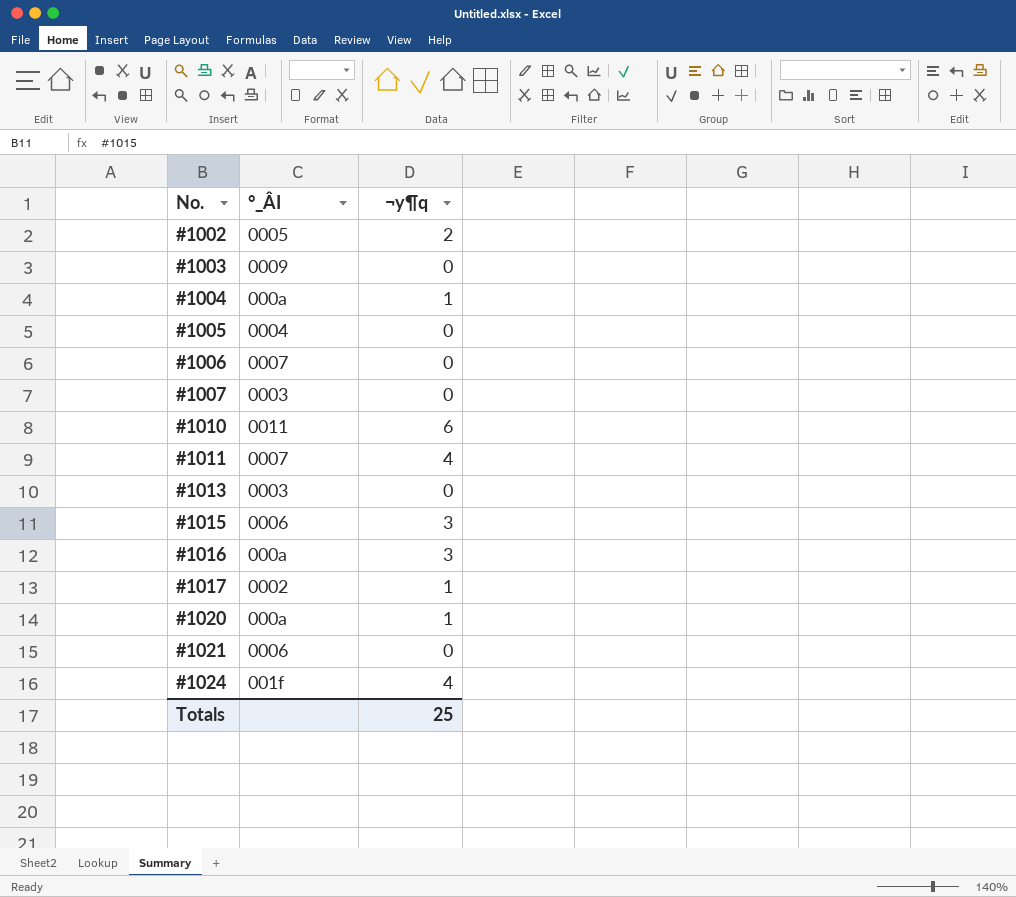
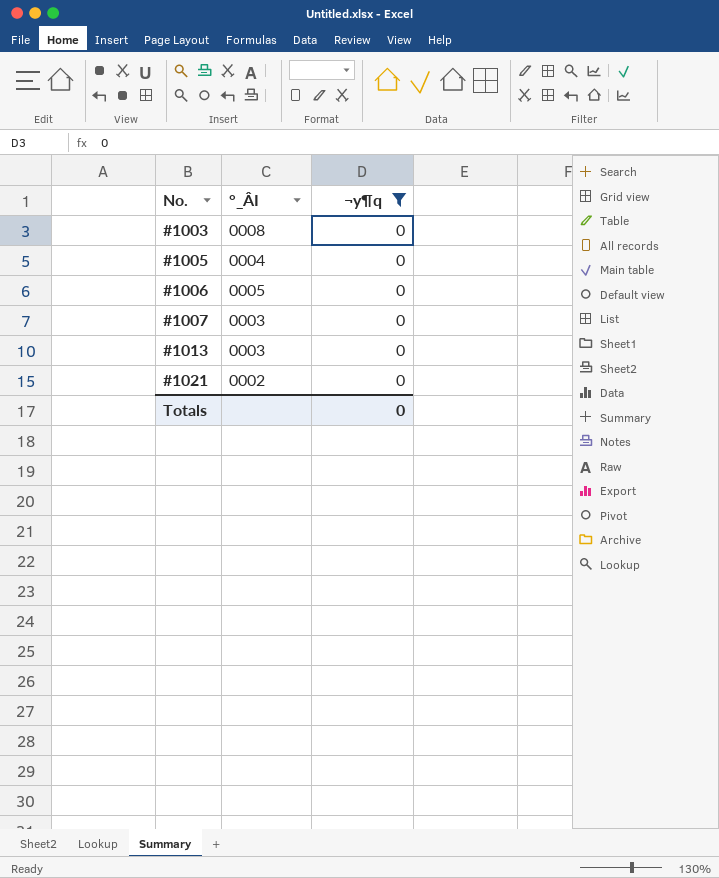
filter: none -> ¬y¶q = 0
#1003 | °_ÂI: 0009 -> 0008
#1006 | °_ÂI: 0007 -> 0005
#1021 | °_ÂI: 0006 -> 0002
Totals | ¬y¶q: 25 -> 0

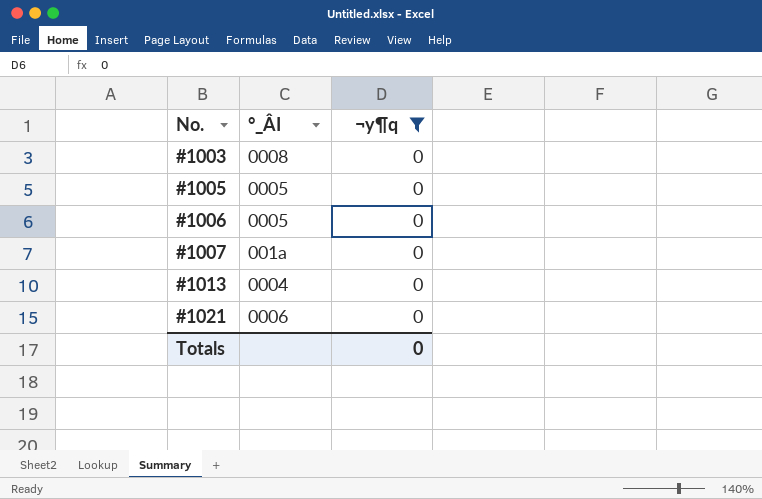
#1005 | °_ÂI: 0004 -> 0005
#1007 | °_ÂI: 0003 -> 001a
#1013 | °_ÂI: 0003 -> 0004
#1021 | °_ÂI: 0002 -> 0006

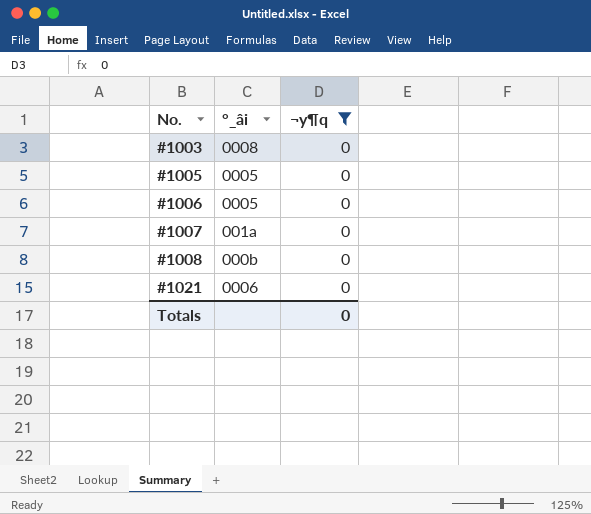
column name: °_ÂI -> °_âi
row #1013: 0004 | 0 -> none
row #1008: none -> 000b | 0

